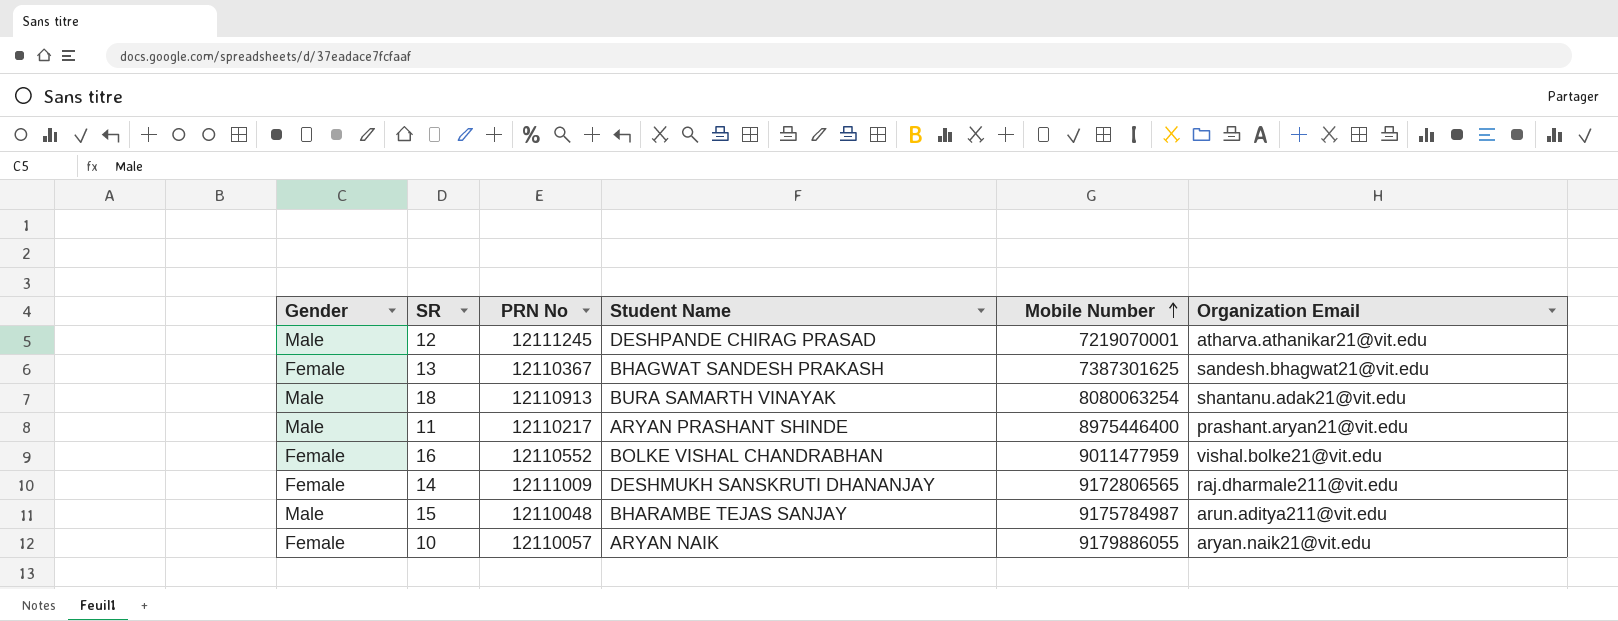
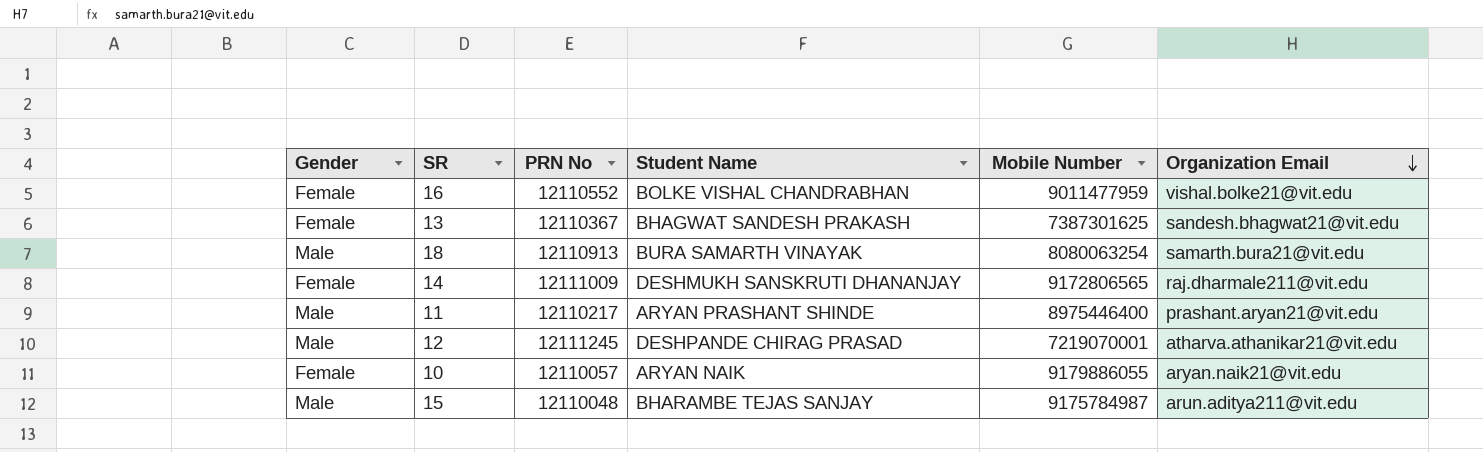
row order: Mobile Number ascending -> Organization Email descending
18 | Organization Email: shantanu.adak21@vit.edu -> samarth.bura21@vit.edu

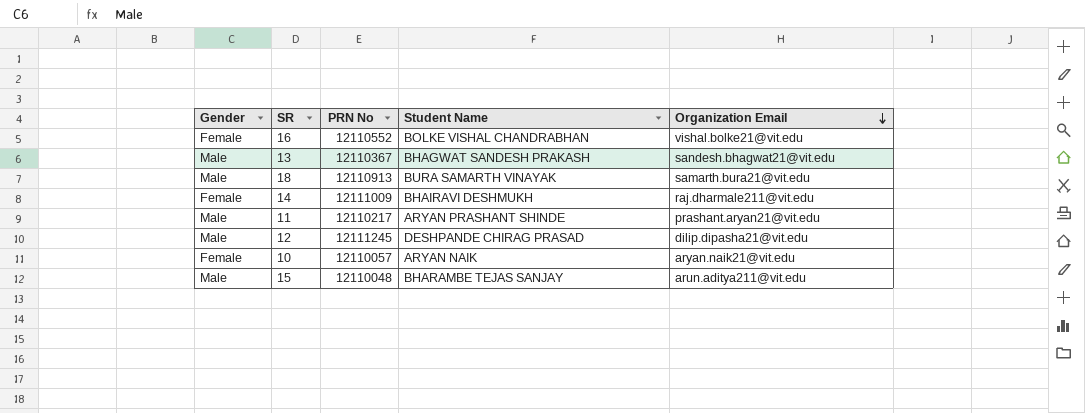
column Mobile Number | position: 5 -> none
13 | Gender: Female -> Male
14 | Student Name: DESHMUKH SANSKRUTI DHANANJAY -> BHAIRAVI DESHMUKH
12 | Organization Email: atharva.athanikar21@vit.edu -> dilip.dipasha21@vit.edu

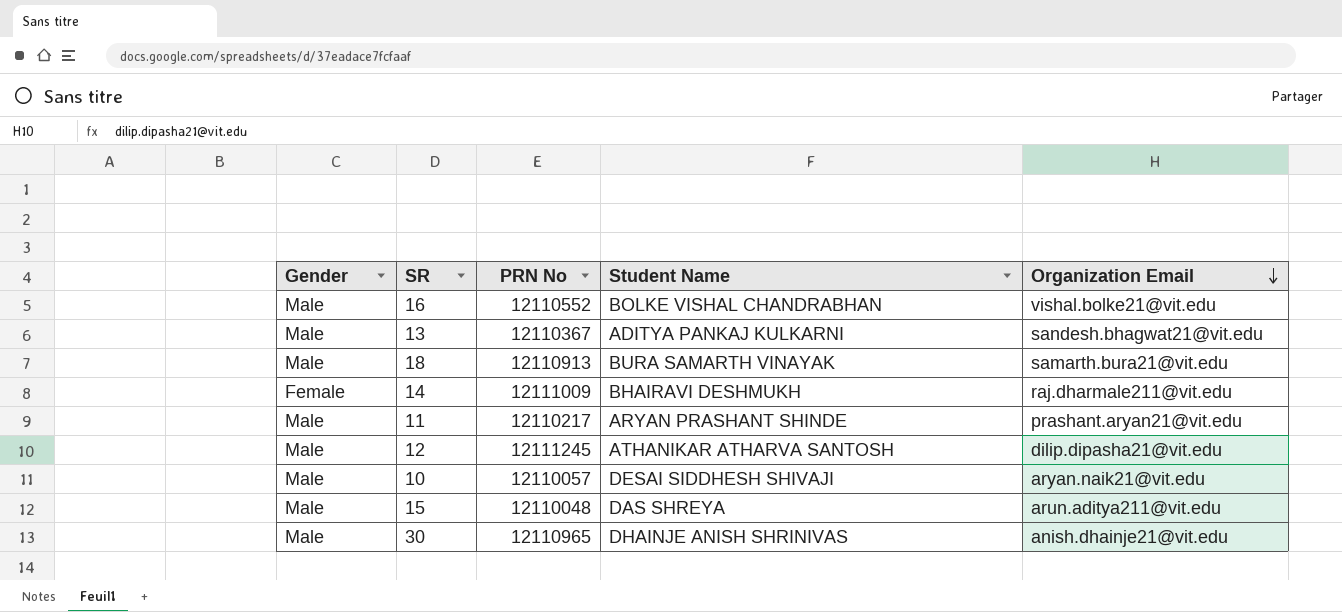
16 | Gender: Female -> Male
13 | Student Name: BHAGWAT SANDESH PRAKASH -> ADITYA PANKAJ KULKARNI
12 | Student Name: DESHPANDE CHIRAG PRASAD -> ATHANIKAR ATHARVA SANTOSH
10 | Gender: Female -> Male
10 | Student Name: ARYAN NAIK -> DESAI SIDDHESH SHIVAJI
15 | Student Name: BHARAMBE TEJAS SANJAY -> DAS SHREYA
row 30: none -> Male | 12110965 | DHAINJE ANISH SHRINIVAS | anish.dhainje21@vit.edu

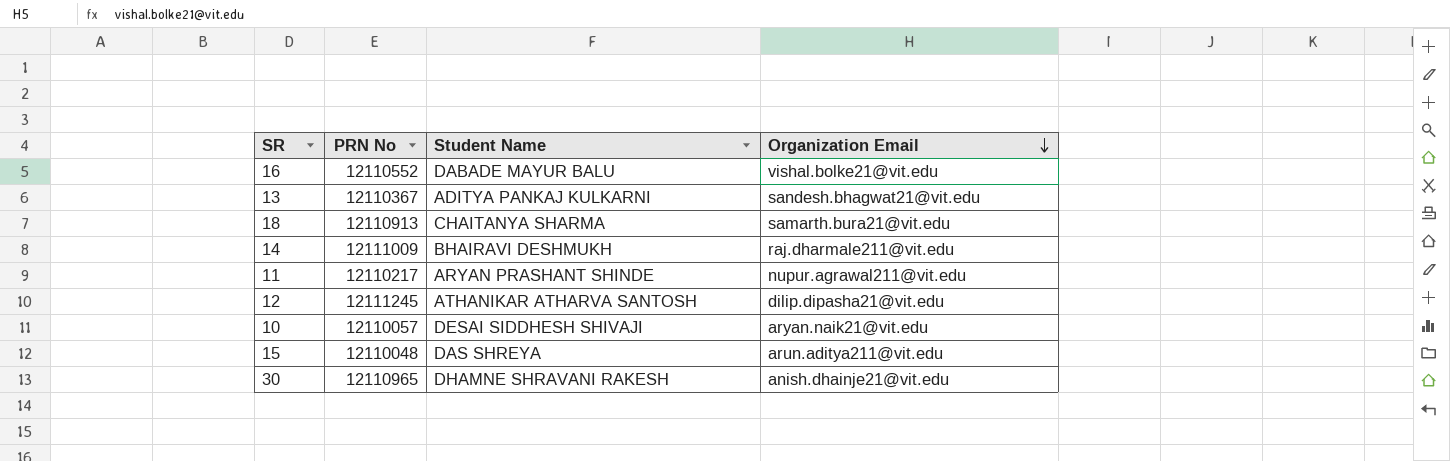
column Gender | position: 1 -> none
16 | Student Name: BOLKE VISHAL CHANDRABHAN -> DABADE MAYUR BALU
18 | Student Name: BURA SAMARTH VINAYAK -> CHAITANYA SHARMA
11 | Organization Email: prashant.aryan21@vit.edu -> nupur.agrawal211@vit.edu
30 | Student Name: DHAINJE ANISH SHRINIVAS -> DHAMNE SHRAVANI RAKESH

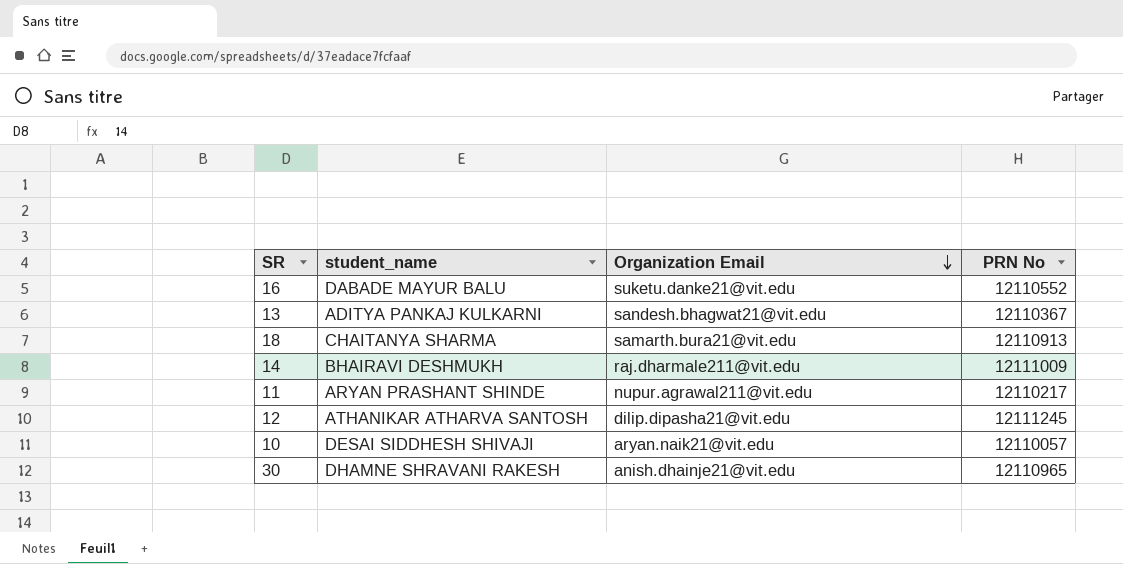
column name: Student Name -> student_name
column PRN No | position: 2 -> 4
row 15: 12110048 | DAS SHREYA | arun.aditya211@vit.edu -> none
16 | Organization Email: vishal.bolke21@vit.edu -> suketu.danke21@vit.edu

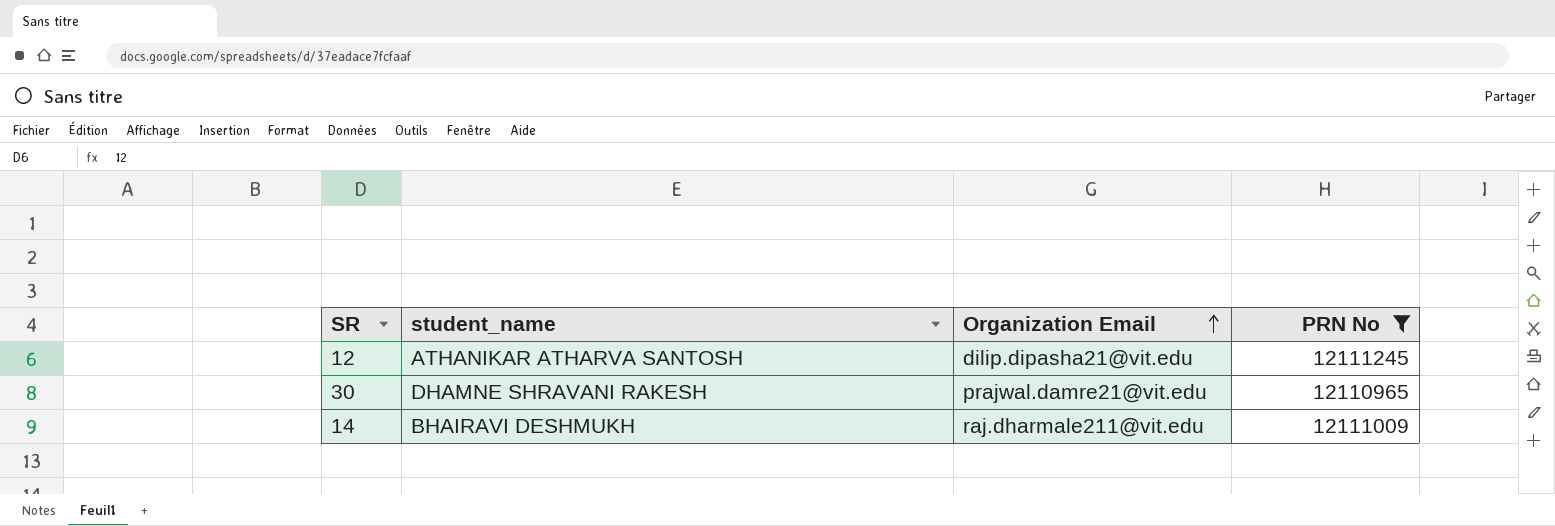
filter: none -> PRN No >= 12110965
row order: Organization Email descending -> Organization Email ascending
30 | Organization Email: anish.dhainje21@vit.edu -> prajwal.damre21@vit.edu

